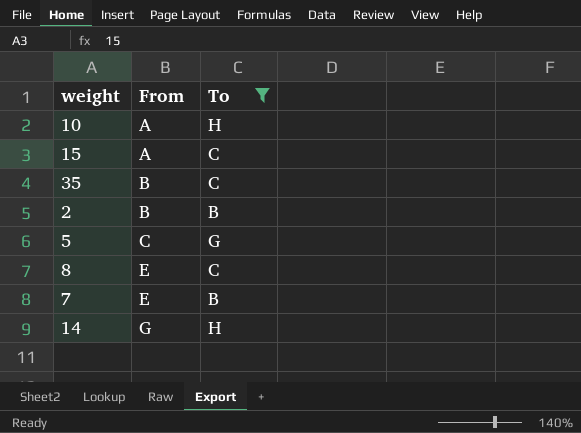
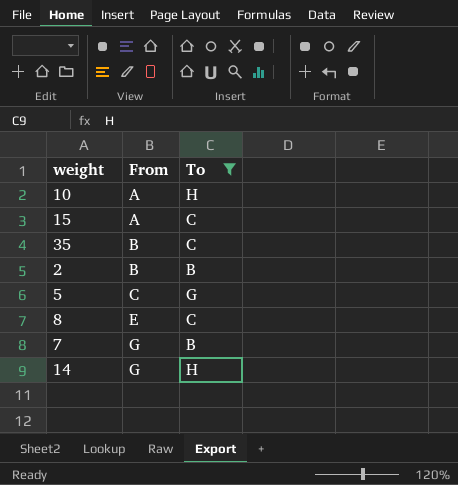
7 | From: E -> G

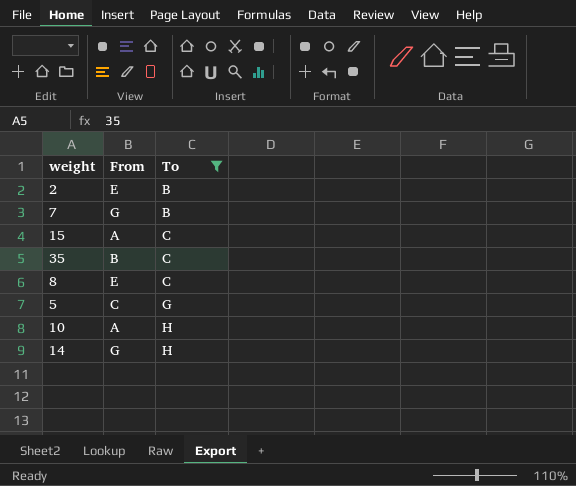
row order: From ascending -> To ascending
2 | From: B -> E

